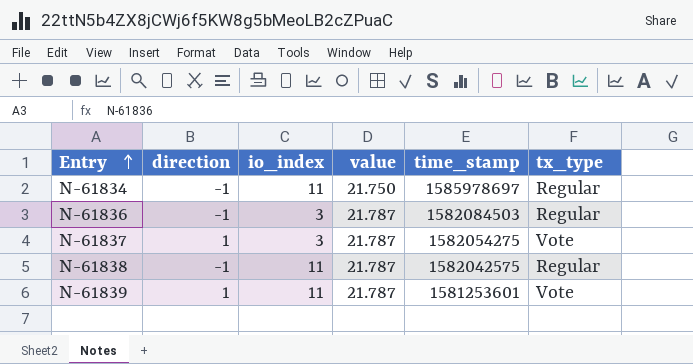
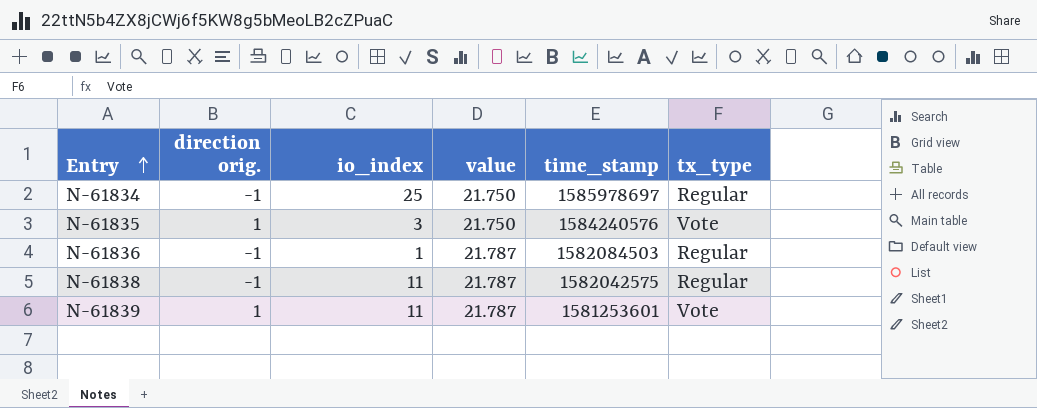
column name: direction -> direction orig.
row N-61837: 1 | 3 | 21.787 | 1582054275 | Vote -> none
N-61834 | io_index: 11 -> 25
row N-61835: none -> 1 | 3 | 21.750 | 1584240576 | Vote
N-61836 | io_index: 3 -> 1

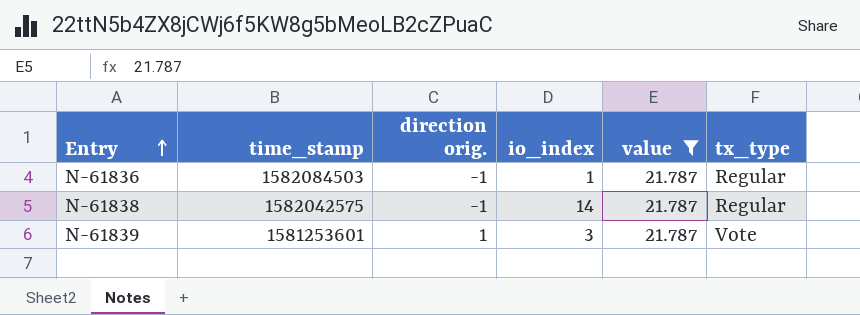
filter: none -> value = 21.787
column time_stamp | position: 5 -> 2
N-61838 | io_index: 11 -> 14
N-61839 | io_index: 11 -> 3

